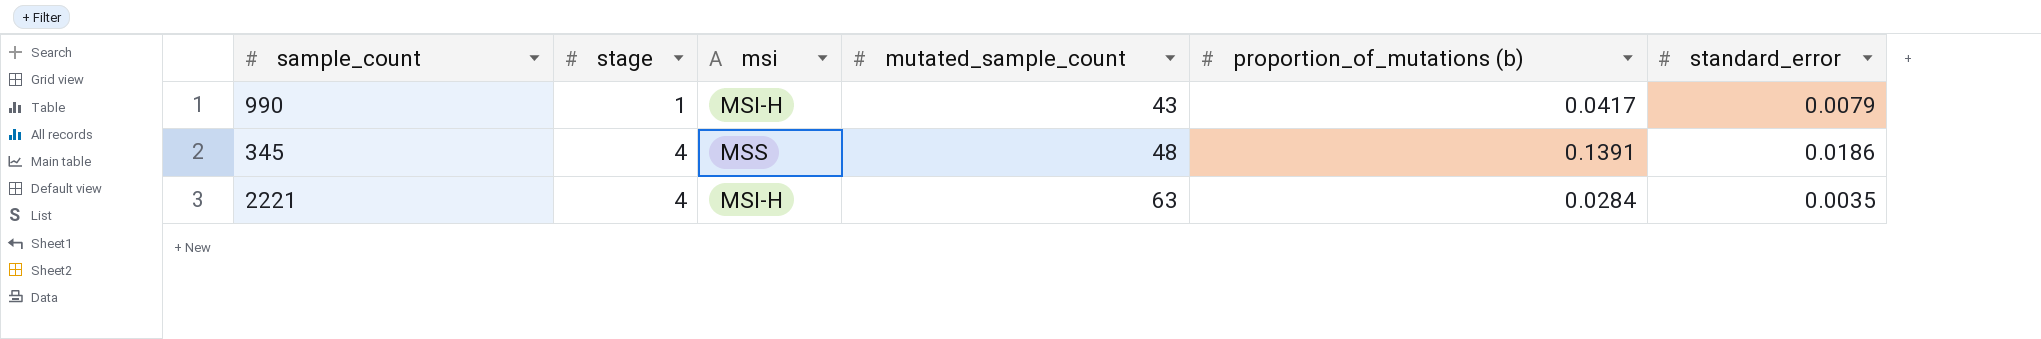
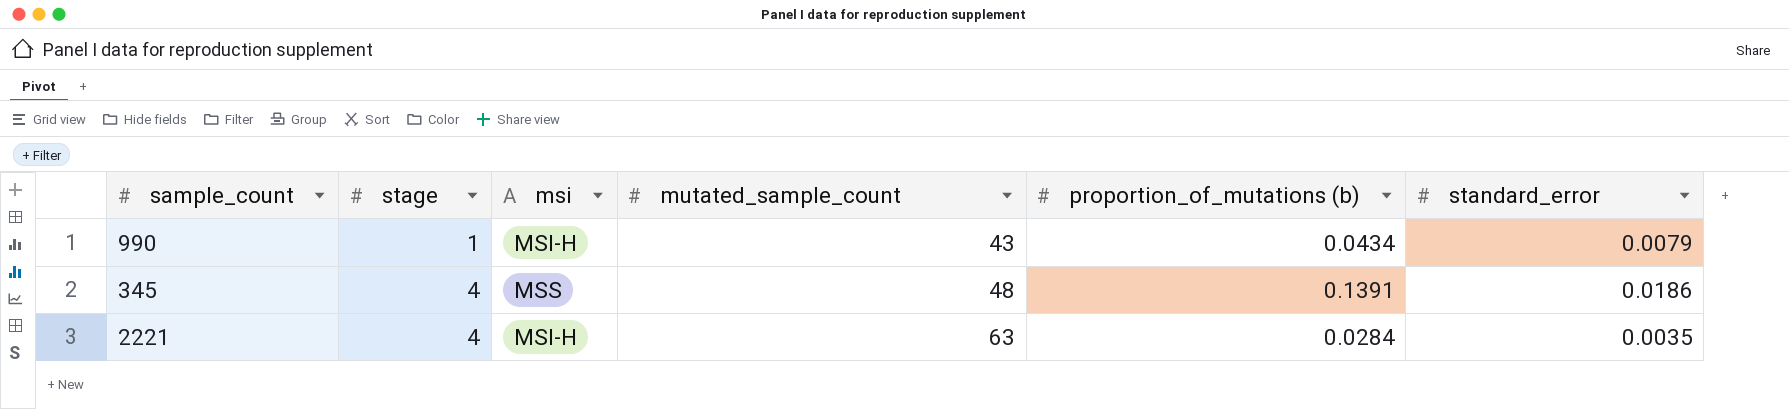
990 | proportion_of_mutations (b): 0.0417 -> 0.0434

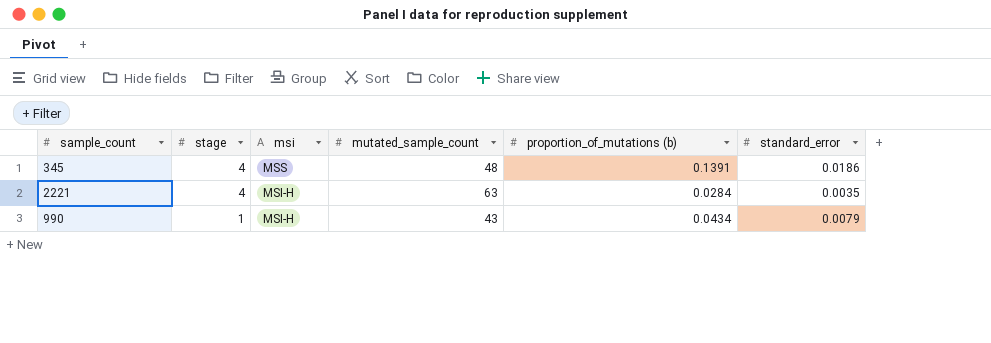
row order: stage ascending -> stage descending

